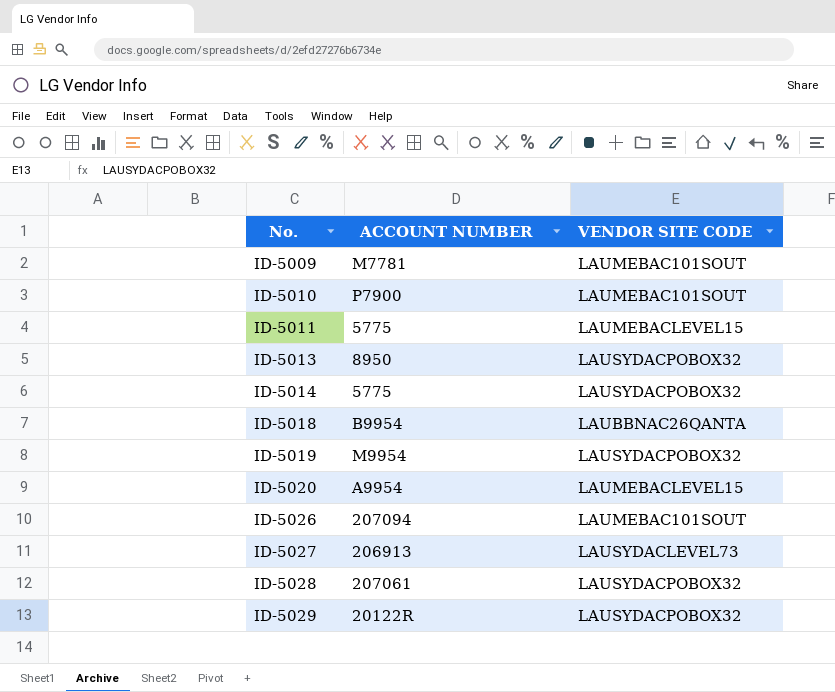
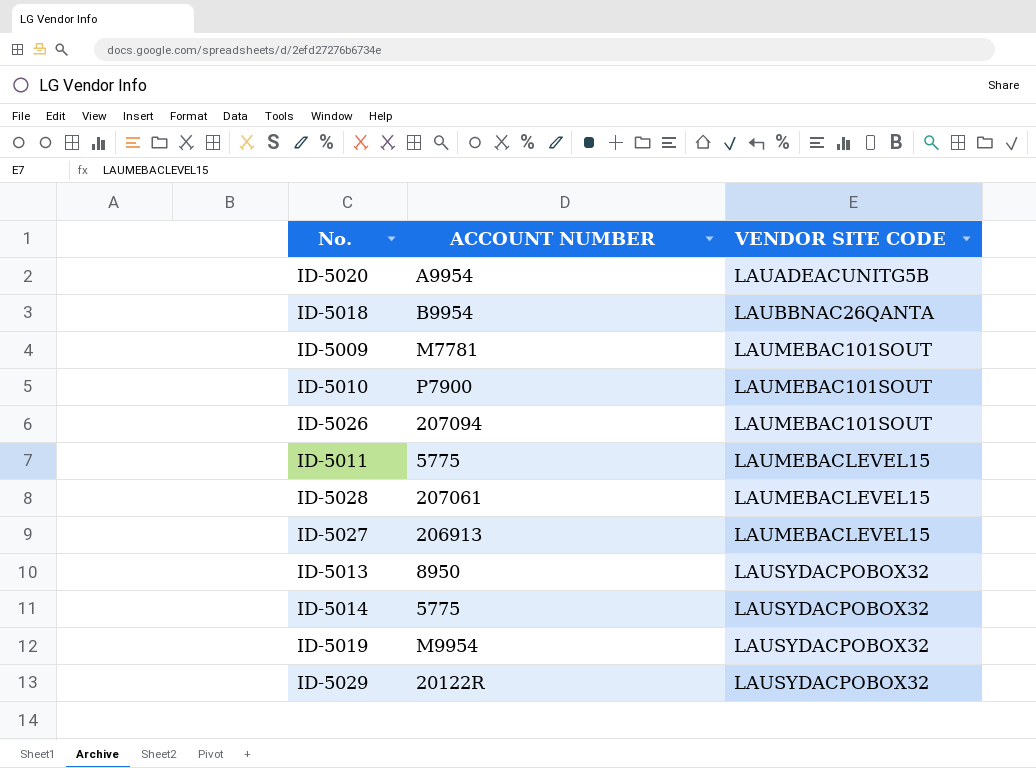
row order: No. ascending -> VENDOR SITE CODE ascending
ID-5020 | VENDOR SITE CODE: LAUMEBACLEVEL15 -> LAUADEACUNITG5B
ID-5028 | VENDOR SITE CODE: LAUSYDACPOBOX32 -> LAUMEBACLEVEL15
ID-5027 | VENDOR SITE CODE: LAUSYDACLEVEL73 -> LAUMEBACLEVEL15

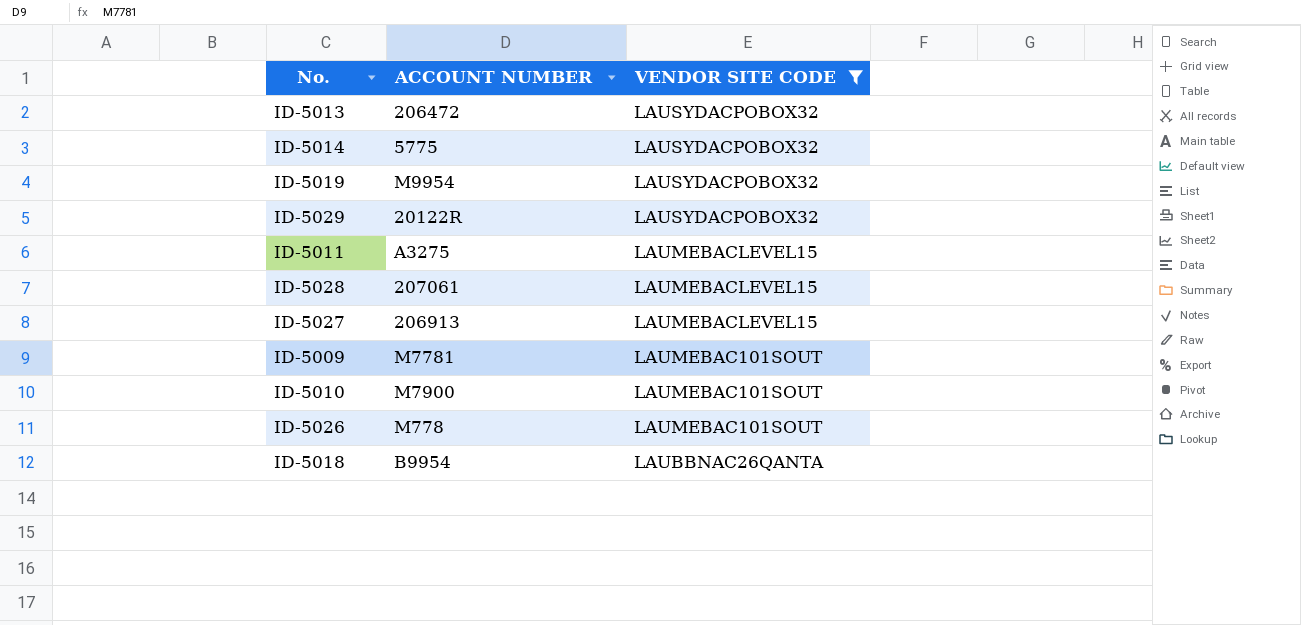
filter: none -> VENDOR SITE CODE != LAUADEACUNITG5B
row order: VENDOR SITE CODE ascending -> VENDOR SITE CODE descending
ID-5013 | ACCOUNT NUMBER: 8950 -> 206472
ID-5011 | ACCOUNT NUMBER: 5775 -> A3275
ID-5010 | ACCOUNT NUMBER: P7900 -> M7900
ID-5026 | ACCOUNT NUMBER: 207094 -> M778

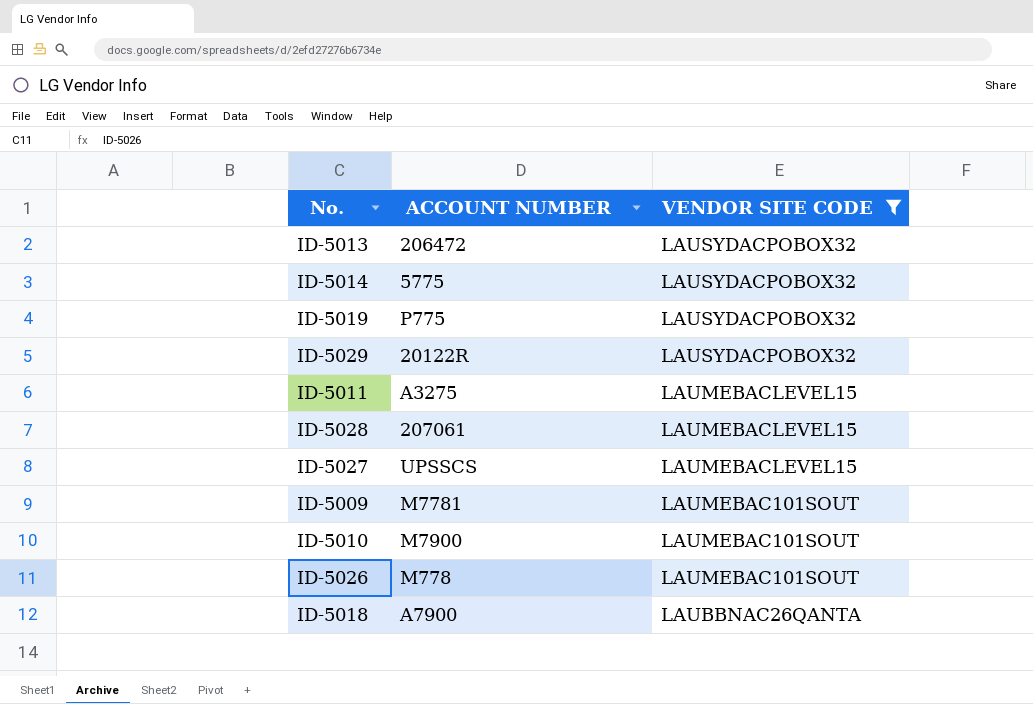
ID-5019 | ACCOUNT NUMBER: M9954 -> P775
ID-5027 | ACCOUNT NUMBER: 206913 -> UPSSCS
ID-5018 | ACCOUNT NUMBER: B9954 -> A7900

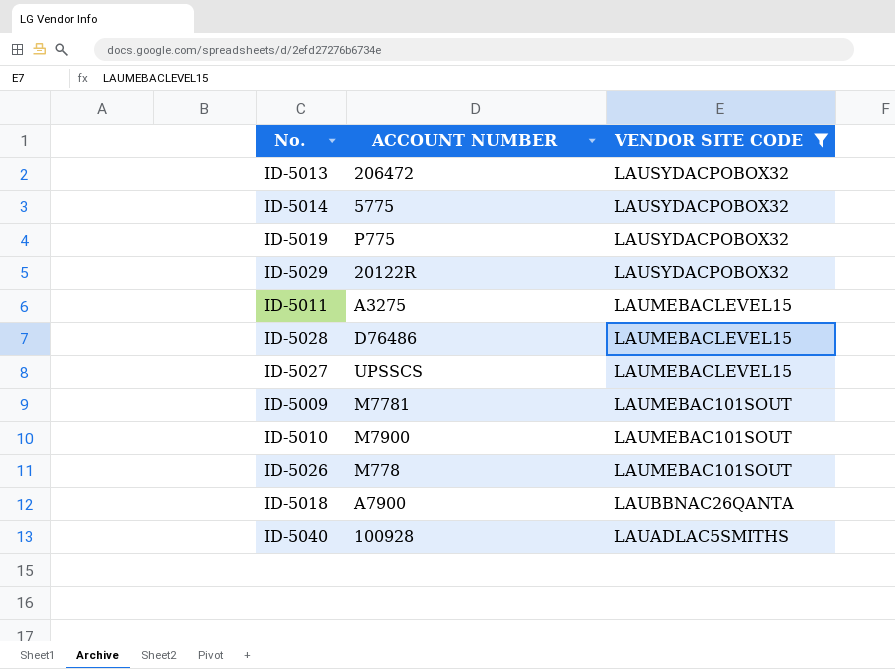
ID-5028 | ACCOUNT NUMBER: 207061 -> D76486
row ID-5040: none -> 100928 | LAUADLAC5SMITHS

